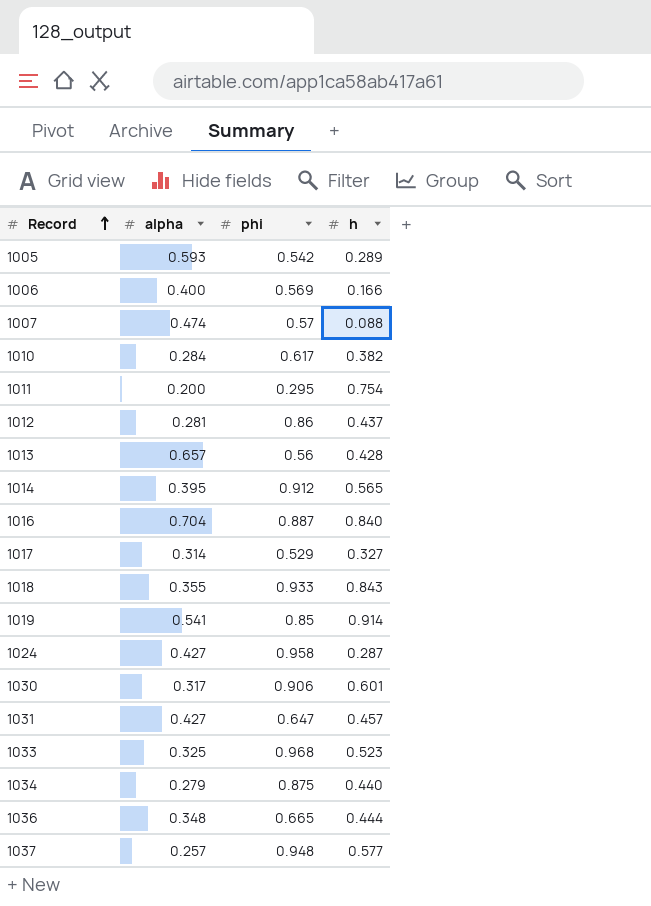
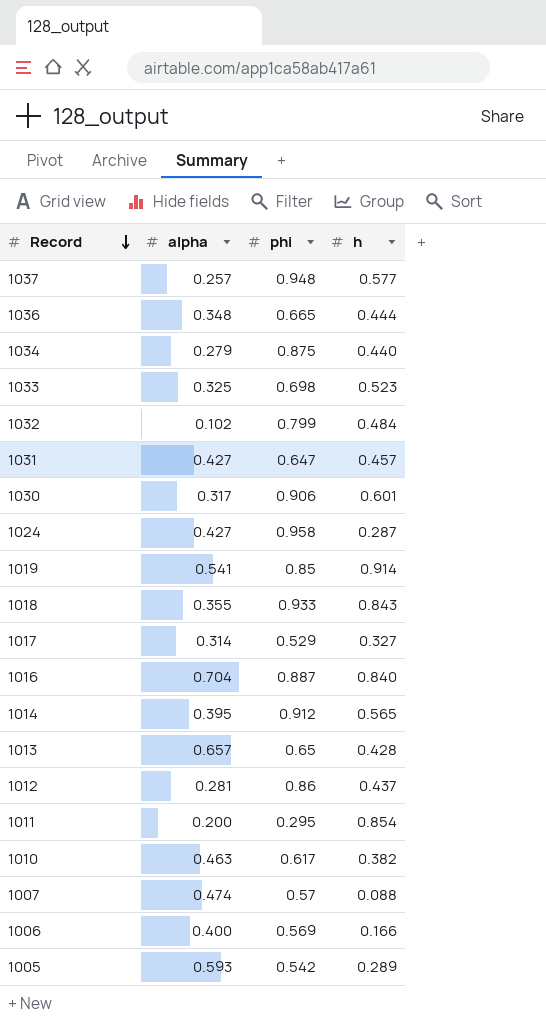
row order: Record ascending -> Record descending
1033 | phi: 0.968 -> 0.698
row 1032: none -> 0.102 | 0.799 | 0.484
1013 | phi: 0.56 -> 0.65
1011 | h: 0.754 -> 0.854
1010 | alpha: 0.284 -> 0.463

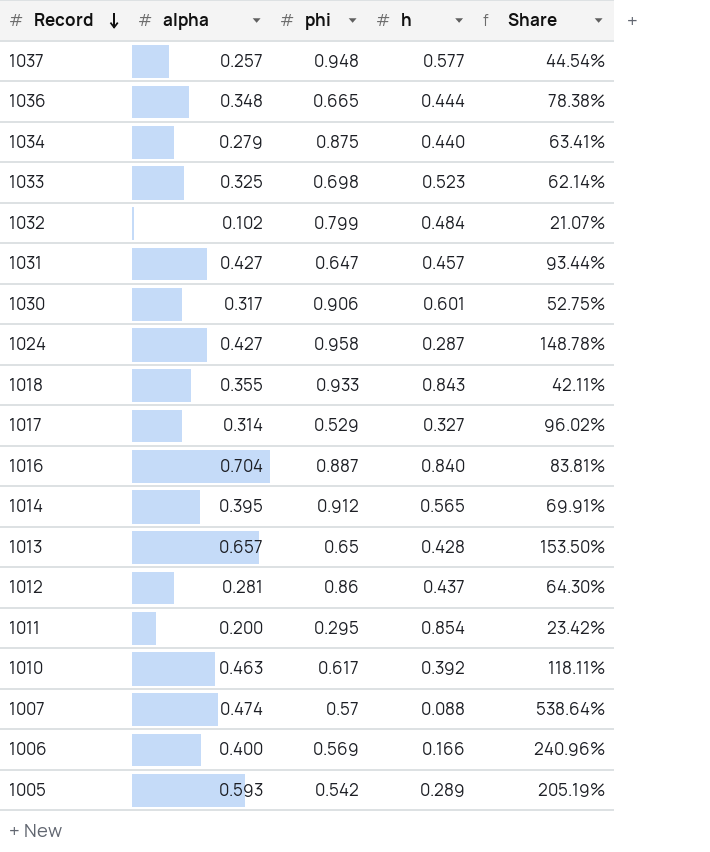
column Share | formula: none -> [alpha] / [h]
row 1019: 0.541 | 0.85 | 0.914 -> none
1010 | h: 0.382 -> 0.392

